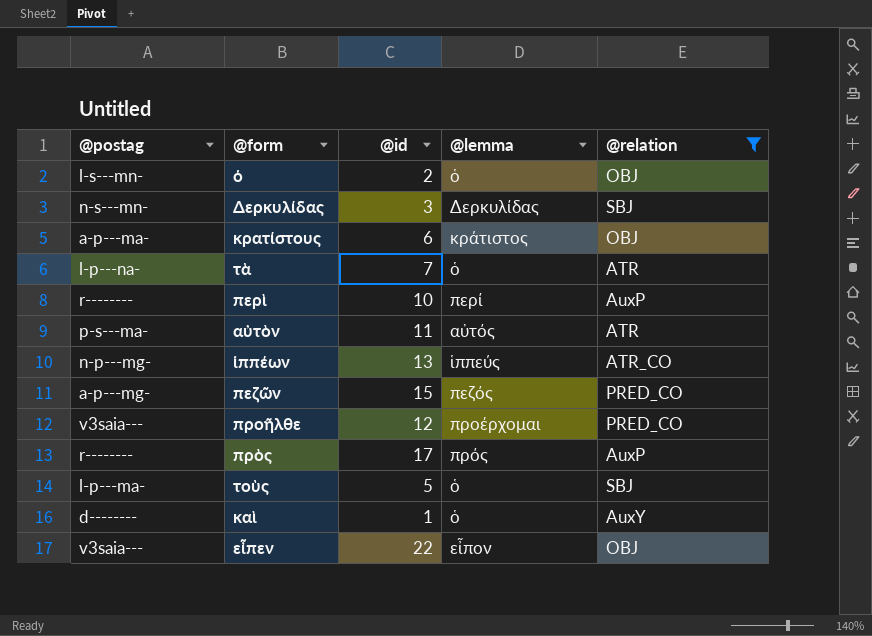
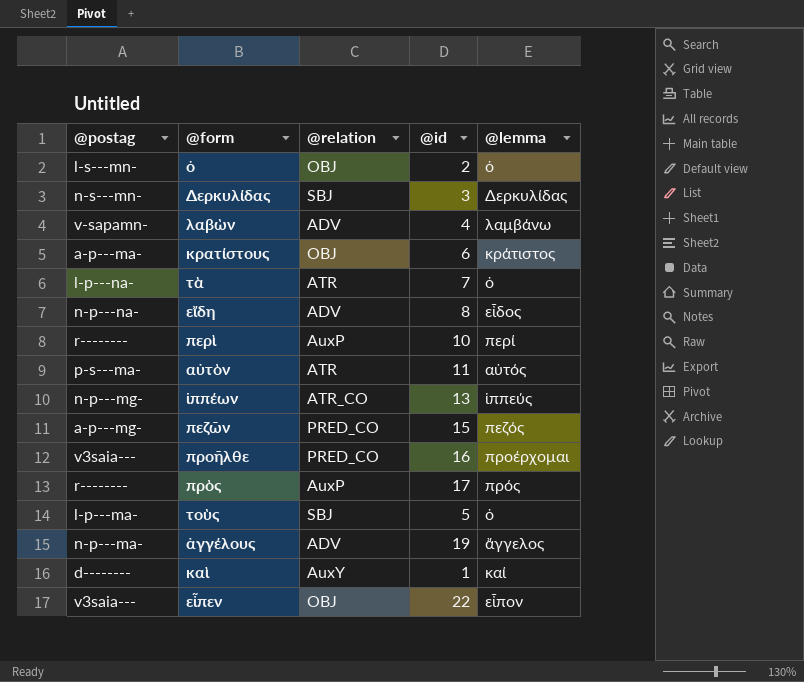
filter: @relation != ADV -> none
column @relation | position: 5 -> 3
προῆλθε | @id: 12 -> 16
καὶ | @lemma: ὁ -> καί

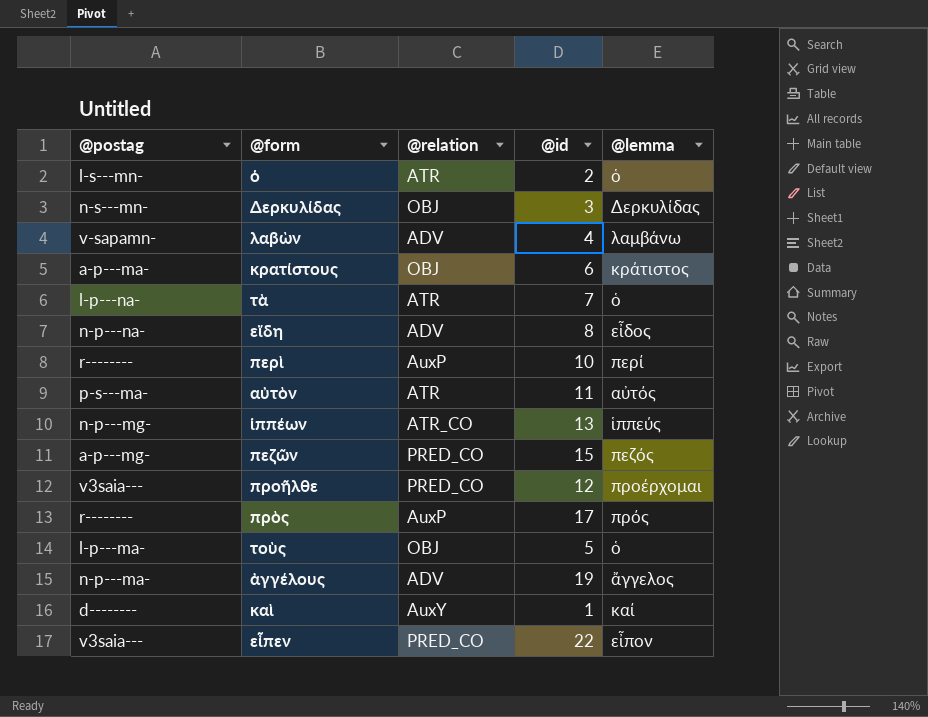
ὁ | @relation: OBJ -> ATR
Δερκυλίδας | @relation: SBJ -> OBJ
προῆλθε | @id: 16 -> 12
τοὺς | @relation: SBJ -> OBJ
εἶπεν | @relation: OBJ -> PRED_CO

